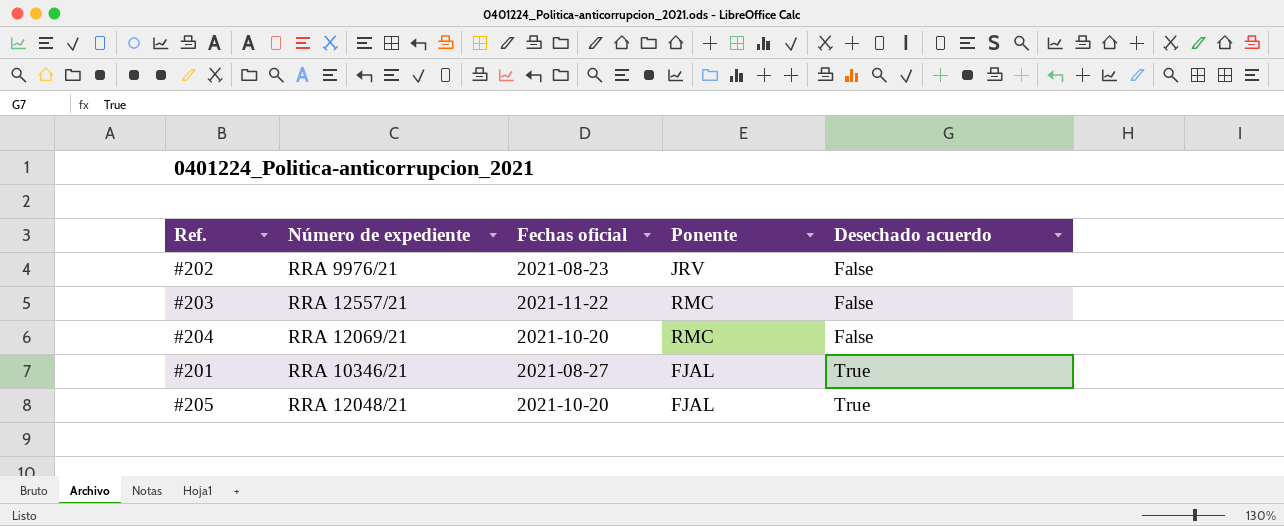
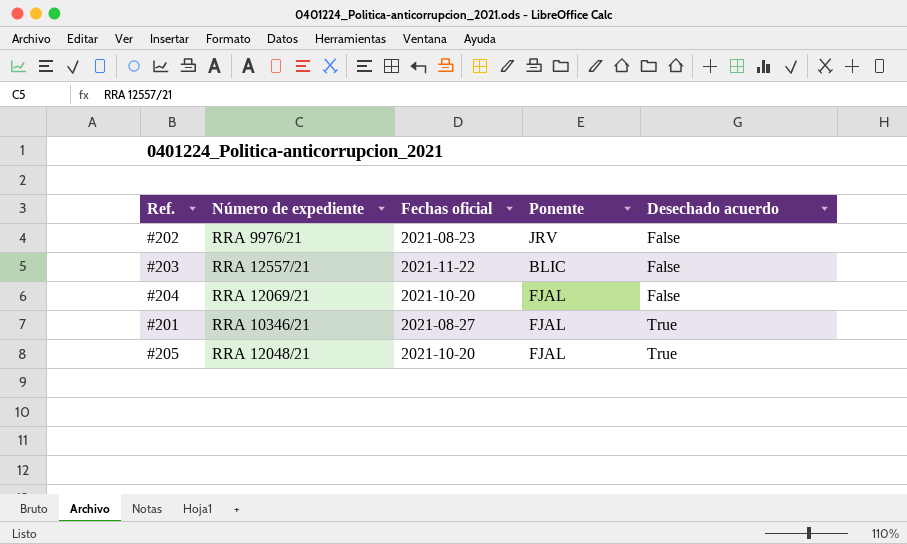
#203 | Ponente: RMC -> BLIC
#204 | Ponente: RMC -> FJAL

